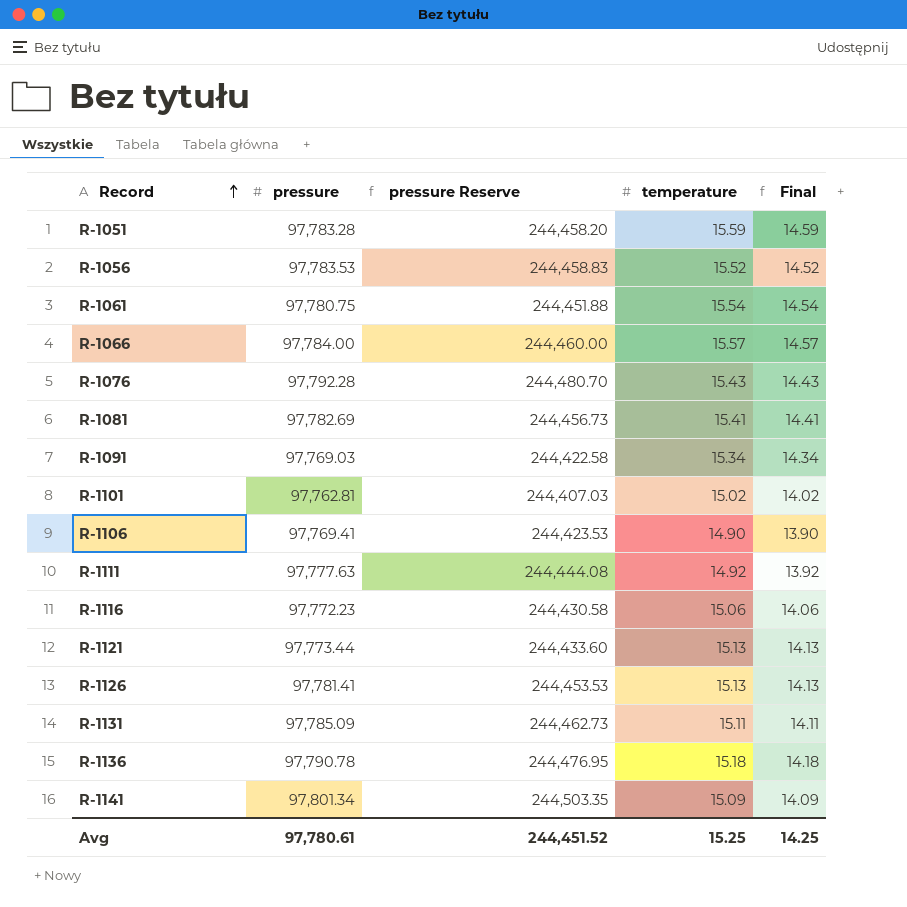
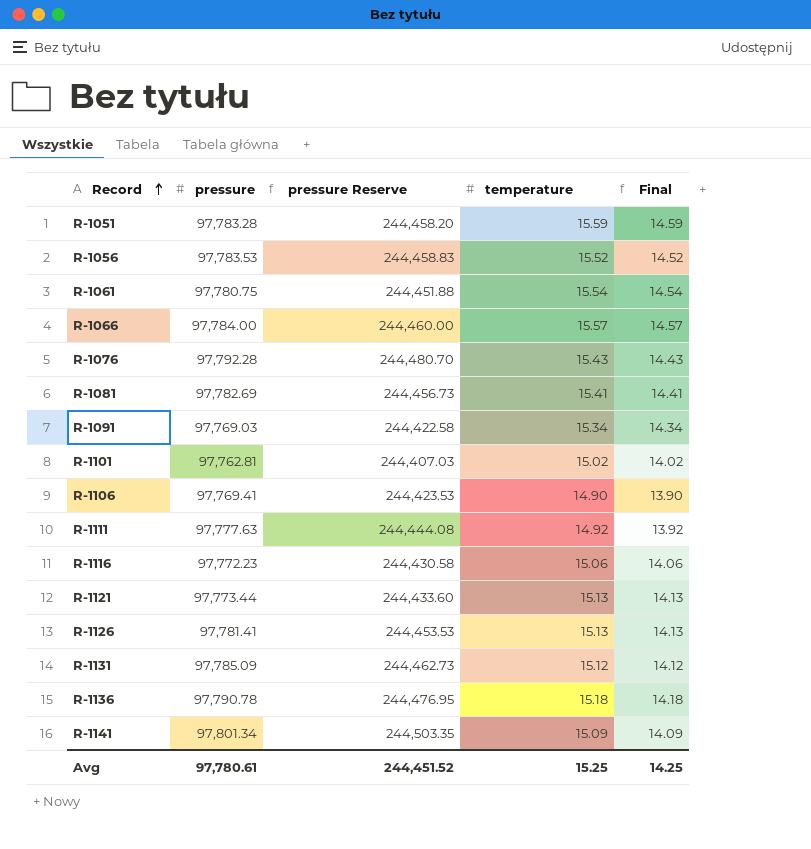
R-1131 | temperature: 15.11 -> 15.12
R-1131 | Final: 14.11 -> 14.12

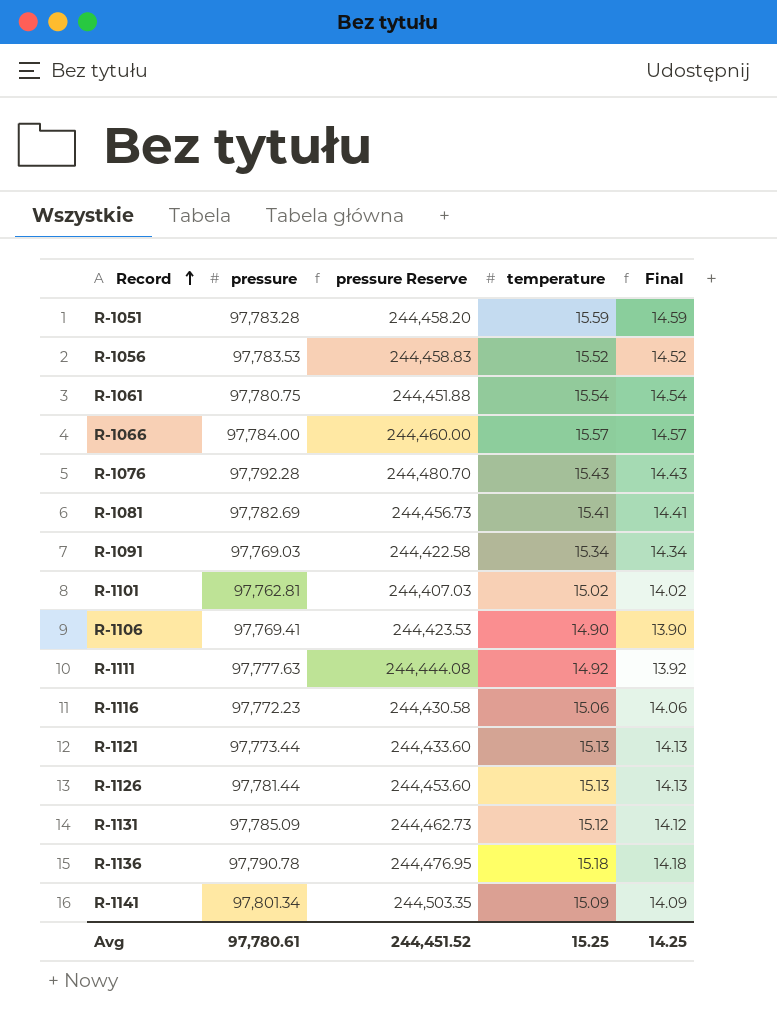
R-1126 | pressure: 97,781.41 -> 97,781.44
R-1126 | pressure Reserve: 244,453.53 -> 244,453.60

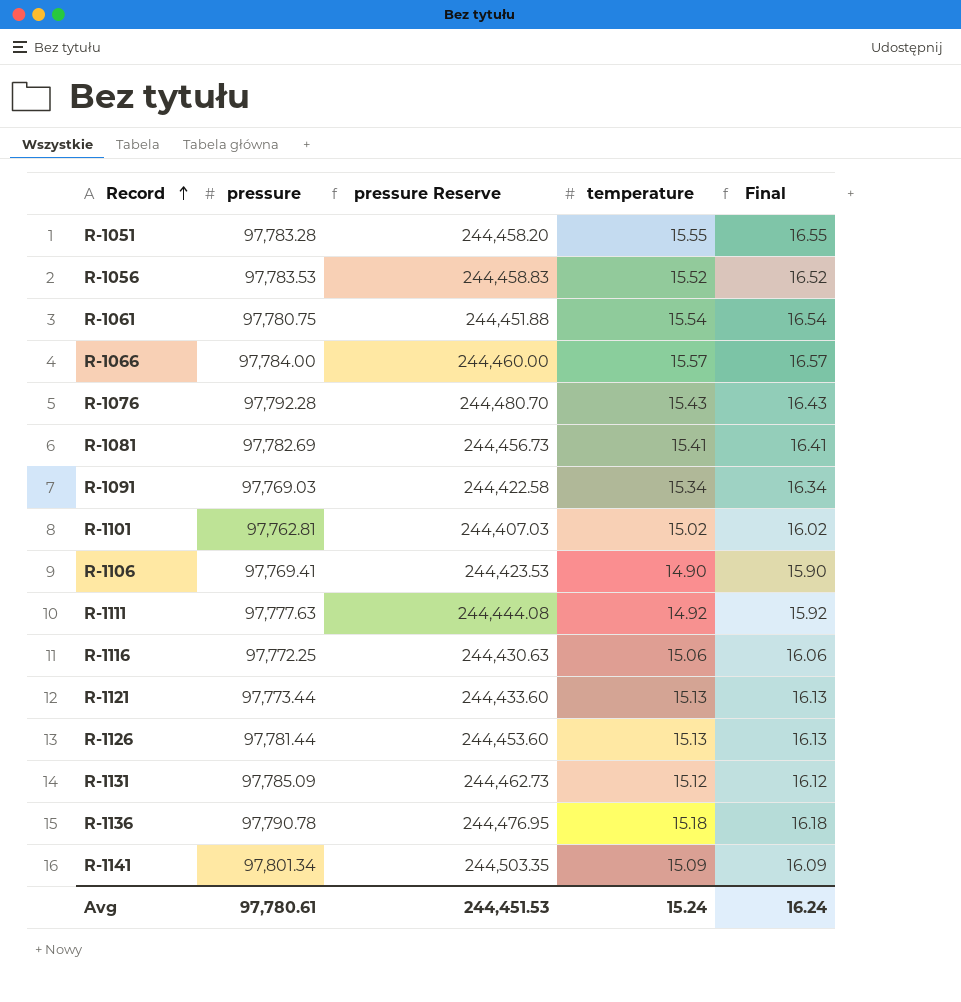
column Final | formula: [temperature] - 1 -> [temperature] + 1
R-1051 | temperature: 15.59 -> 15.55
R-1116 | pressure: 97,772.23 -> 97,772.25
R-1116 | pressure Reserve: 244,430.58 -> 244,430.63
Avg | pressure Reserve: 244,451.52 -> 244,451.53
Avg | temperature: 15.25 -> 15.24
Avg | Final: 14.25 -> 16.24

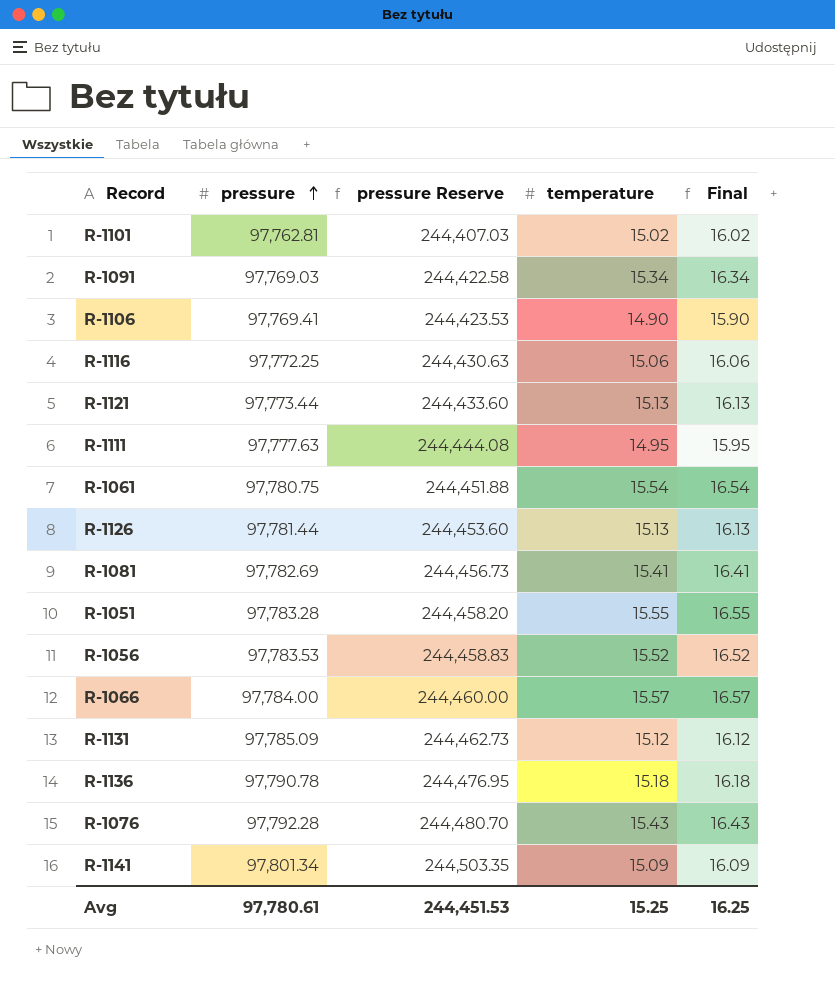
row order: Record ascending -> pressure ascending
R-1111 | temperature: 14.92 -> 14.95
R-1111 | Final: 15.92 -> 15.95
Avg | temperature: 15.24 -> 15.25
Avg | Final: 16.24 -> 16.25

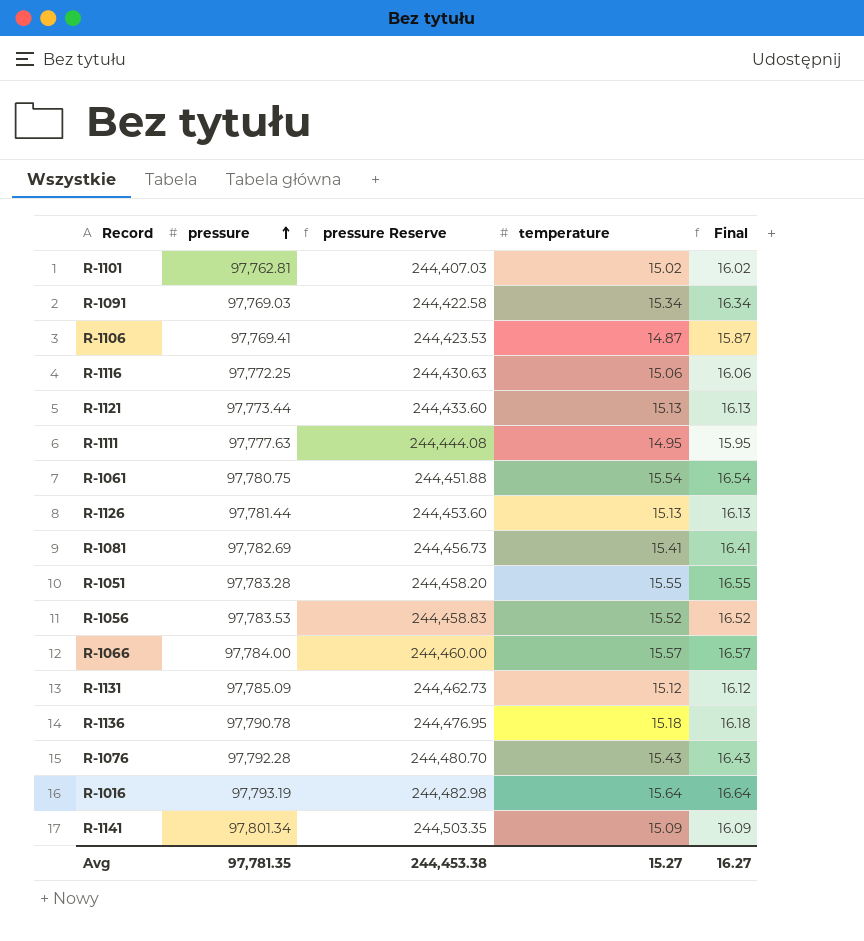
R-1106 | temperature: 14.90 -> 14.87
R-1106 | Final: 15.90 -> 15.87
row R-1016: none -> 97,793.19 | 244,482.98 | 15.64 | 16.64
Avg | pressure: 97,780.61 -> 97,781.35
Avg | pressure Reserve: 244,451.53 -> 244,453.38
Avg | temperature: 15.25 -> 15.27
Avg | Final: 16.25 -> 16.27

